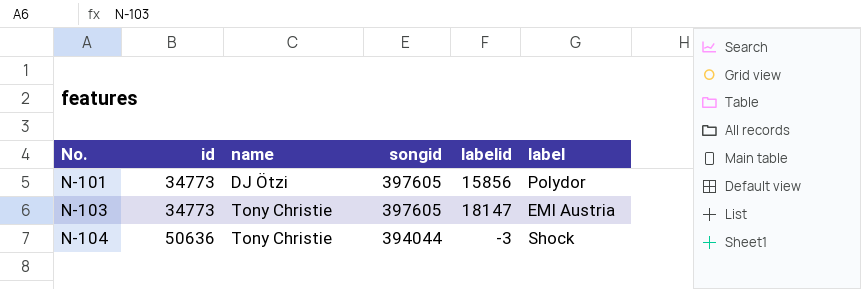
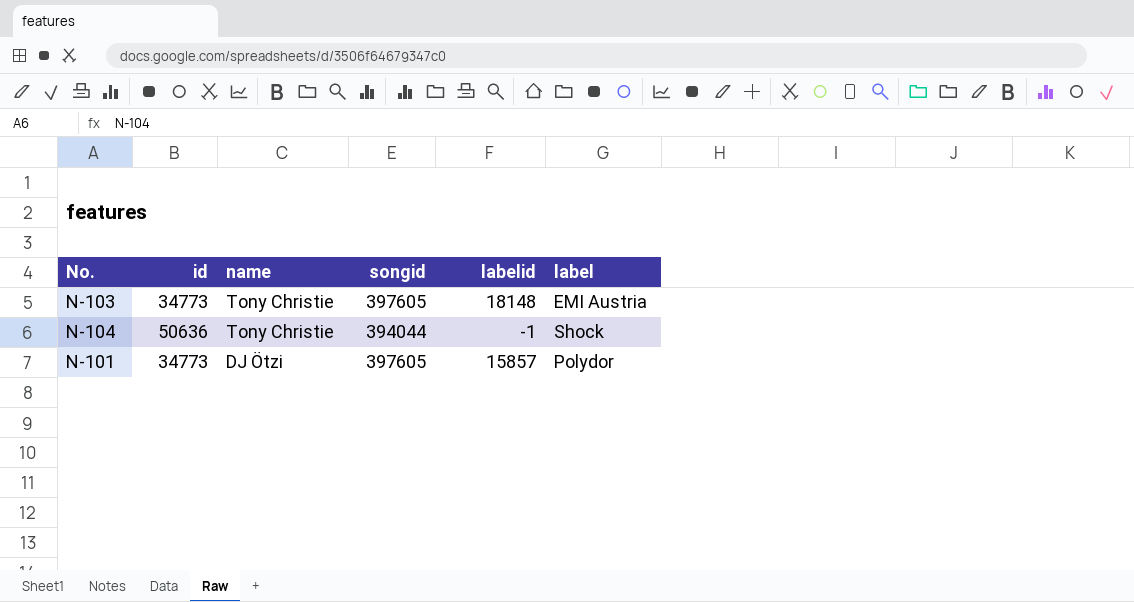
row order: No. ascending -> name descending
N-103 | labelid: 18147 -> 18148
N-104 | labelid: -3 -> -1
N-101 | labelid: 15856 -> 15857

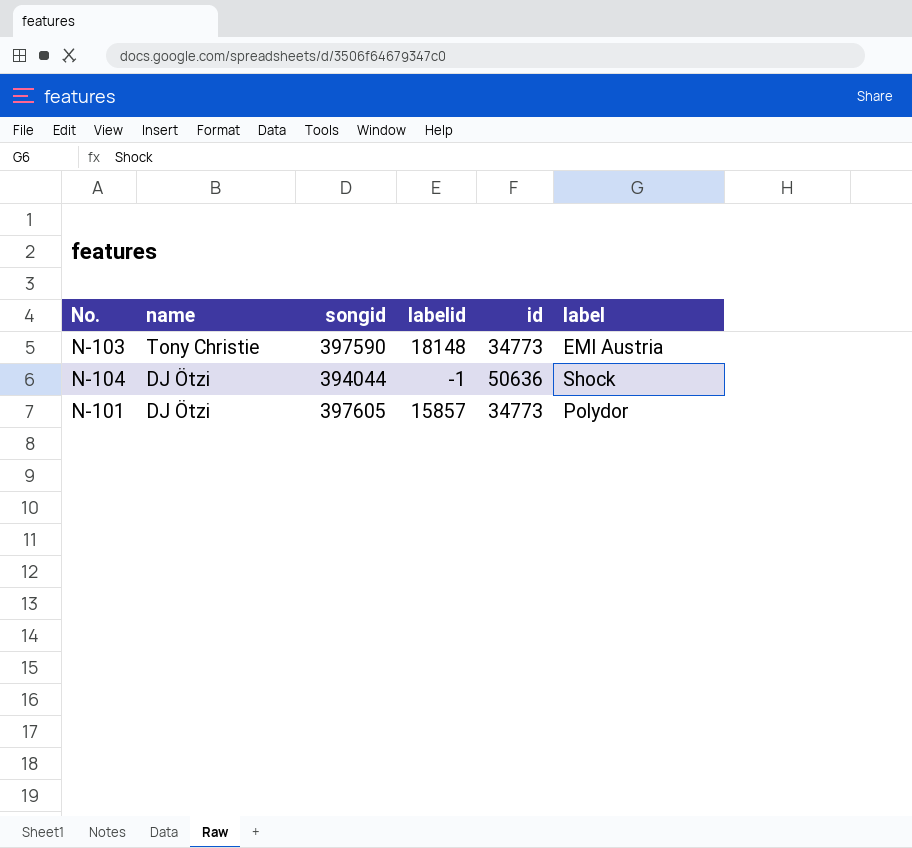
column id | position: 2 -> 5
N-103 | songid: 397605 -> 397590
N-104 | name: Tony Christie -> DJ Ötzi

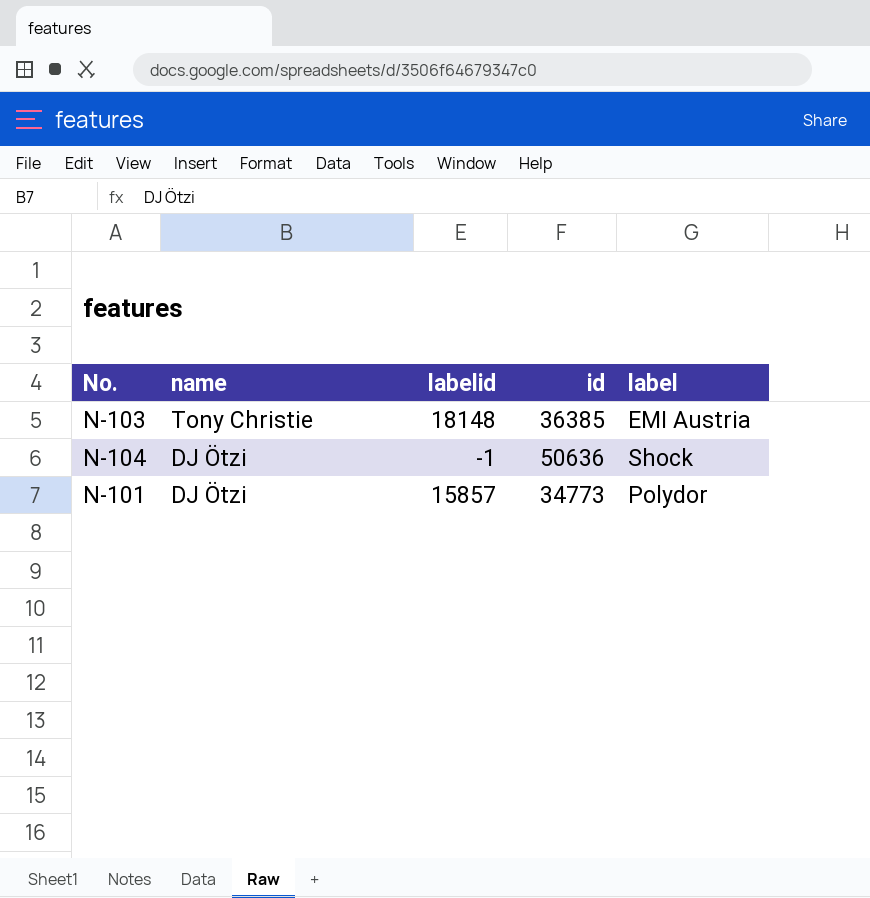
column songid | position: 3 -> none
N-103 | id: 34773 -> 36385

